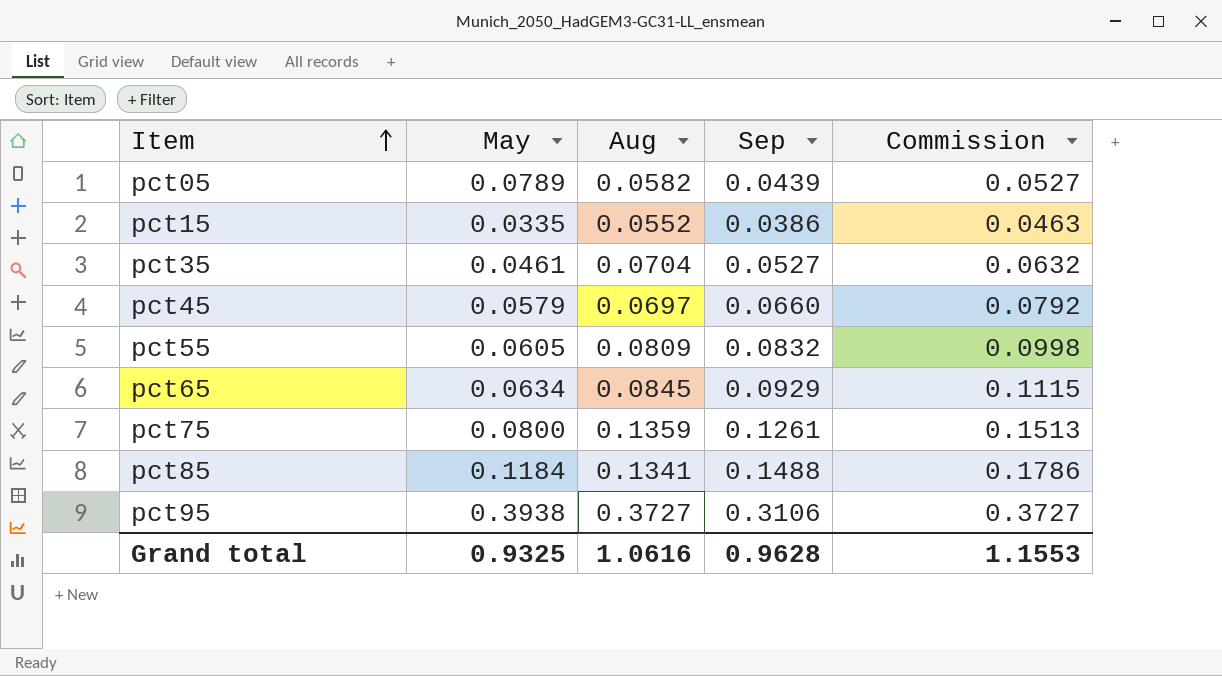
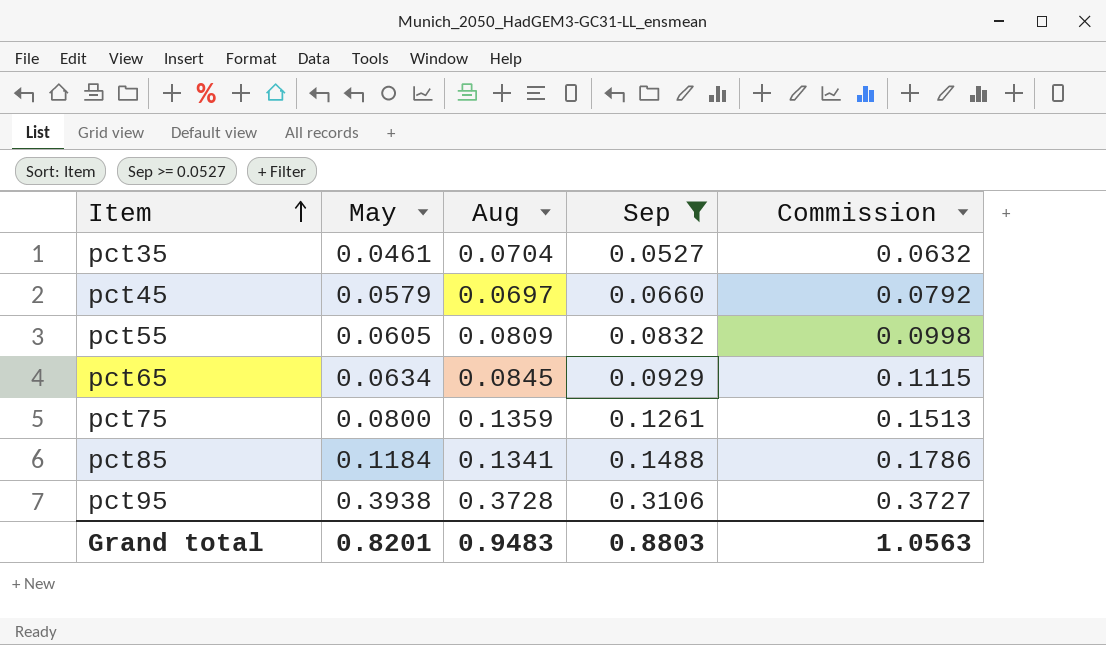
filter: none -> Sep >= 0.0527
pct95 | Aug: 0.3727 -> 0.3728
Grand total | May: 0.9325 -> 0.8201
Grand total | Aug: 1.0616 -> 0.9483
Grand total | Sep: 0.9628 -> 0.8803
Grand total | Commission: 1.1553 -> 1.0563

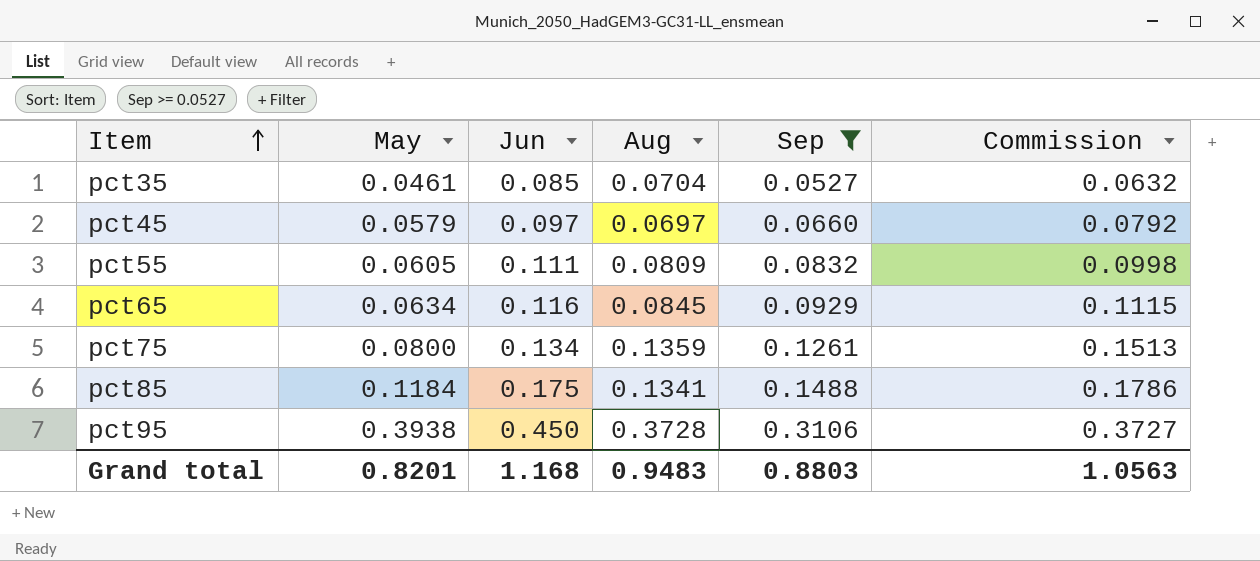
column Jun | position: none -> 3

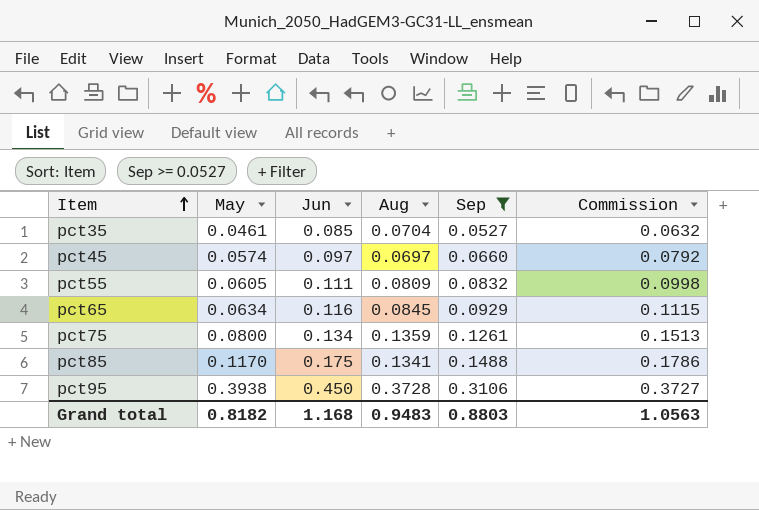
pct45 | May: 0.0579 -> 0.0574
pct85 | May: 0.1184 -> 0.1170
Grand total | May: 0.8201 -> 0.8182

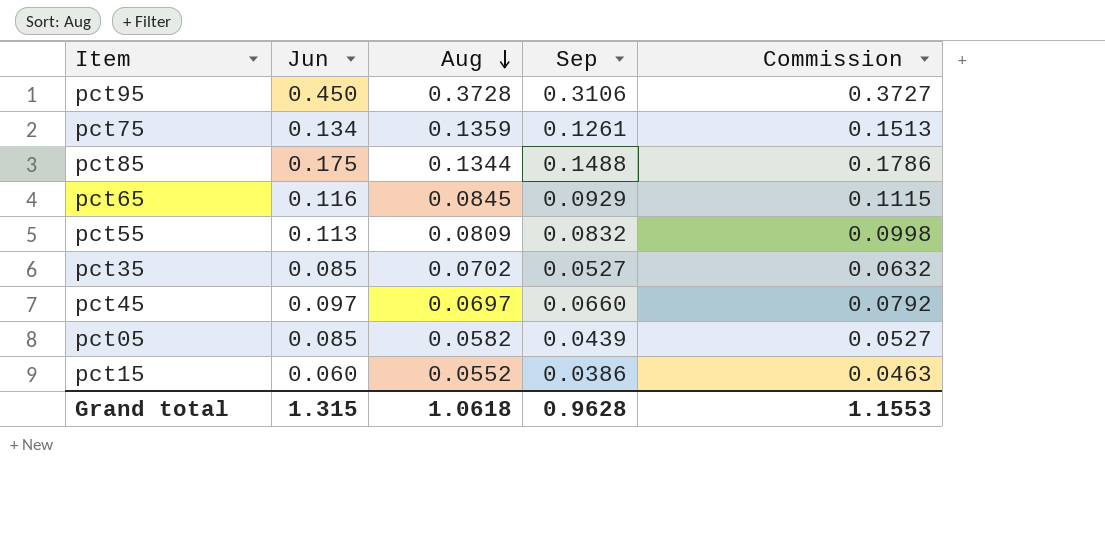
filter: Sep >= 0.0527 -> none
row order: Item ascending -> Aug descending
column May | position: 2 -> none
pct85 | Aug: 0.1341 -> 0.1344
pct55 | Jun: 0.111 -> 0.113
pct35 | Aug: 0.0704 -> 0.0702
Grand total | Jun: 1.168 -> 1.315
Grand total | Aug: 0.9483 -> 1.0618
Grand total | Sep: 0.8803 -> 0.9628
Grand total | Commission: 1.0563 -> 1.1553

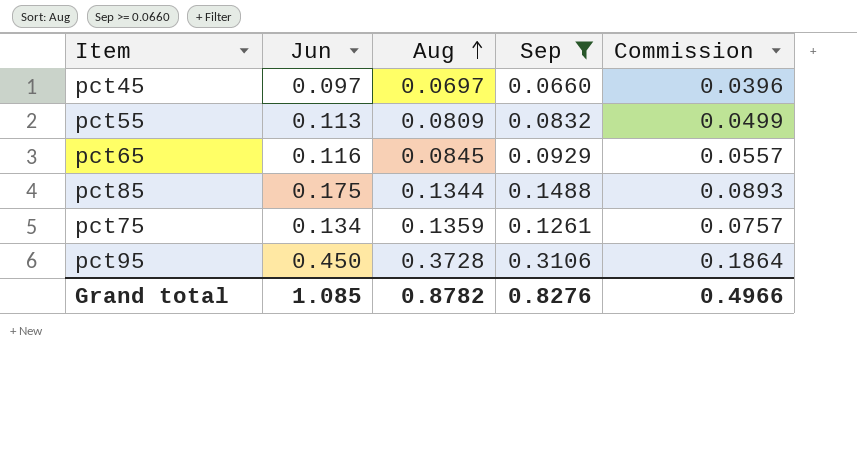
filter: none -> Sep >= 0.0660
row order: Aug descending -> Aug ascending
column Commission | formula: [Sep] * 1.2 -> [Sep] * 0.6
Grand total | Jun: 1.315 -> 1.085
Grand total | Aug: 1.0618 -> 0.8782
Grand total | Sep: 0.9628 -> 0.8276
Grand total | Commission: 1.1553 -> 0.4966

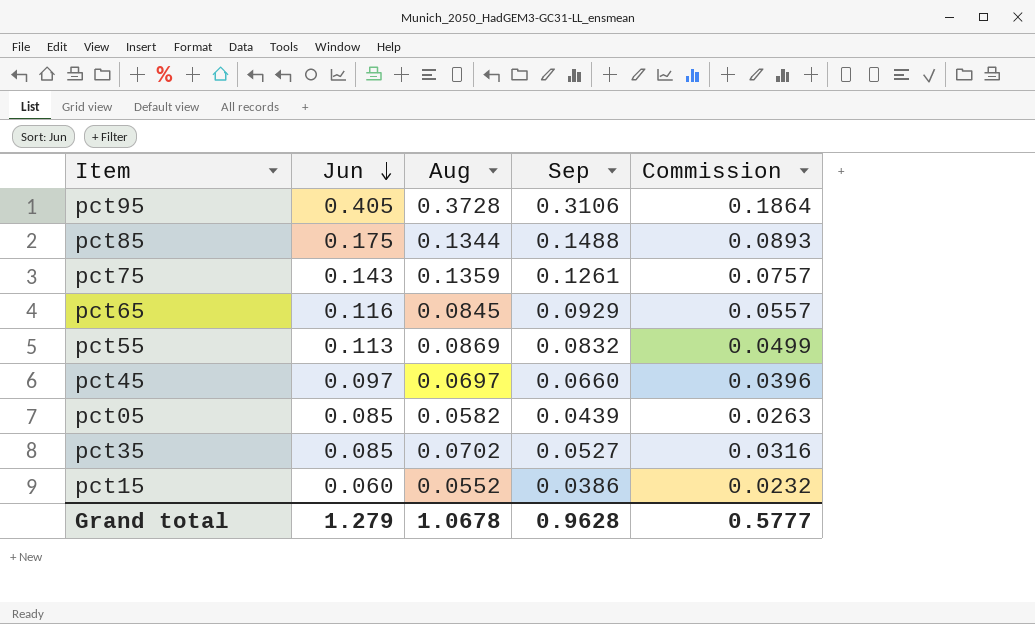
filter: Sep >= 0.0660 -> none
row order: Aug ascending -> Jun descending
pct95 | Jun: 0.450 -> 0.405
pct75 | Jun: 0.134 -> 0.143
pct55 | Aug: 0.0809 -> 0.0869
Grand total | Jun: 1.085 -> 1.279
Grand total | Aug: 0.8782 -> 1.0678
Grand total | Sep: 0.8276 -> 0.9628
Grand total | Commission: 0.4966 -> 0.5777

